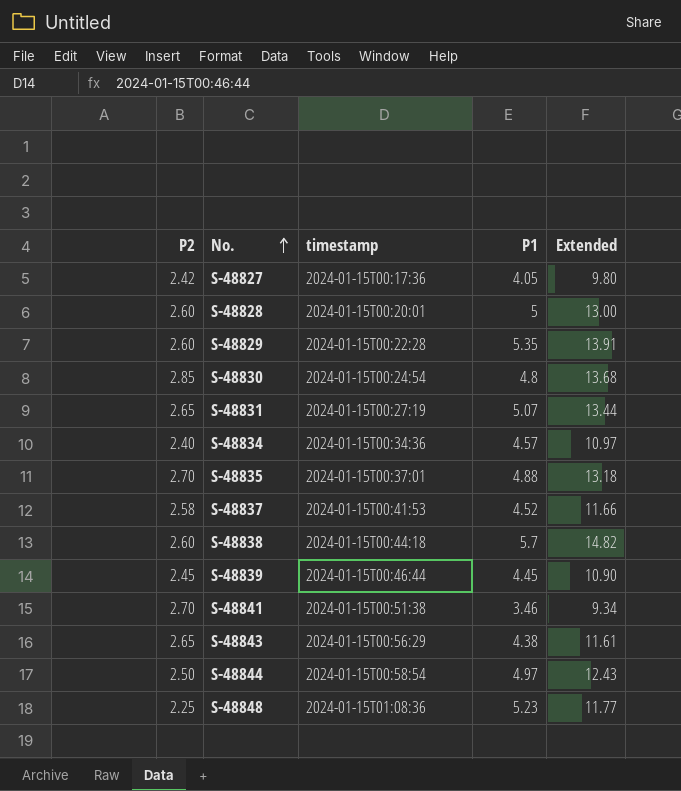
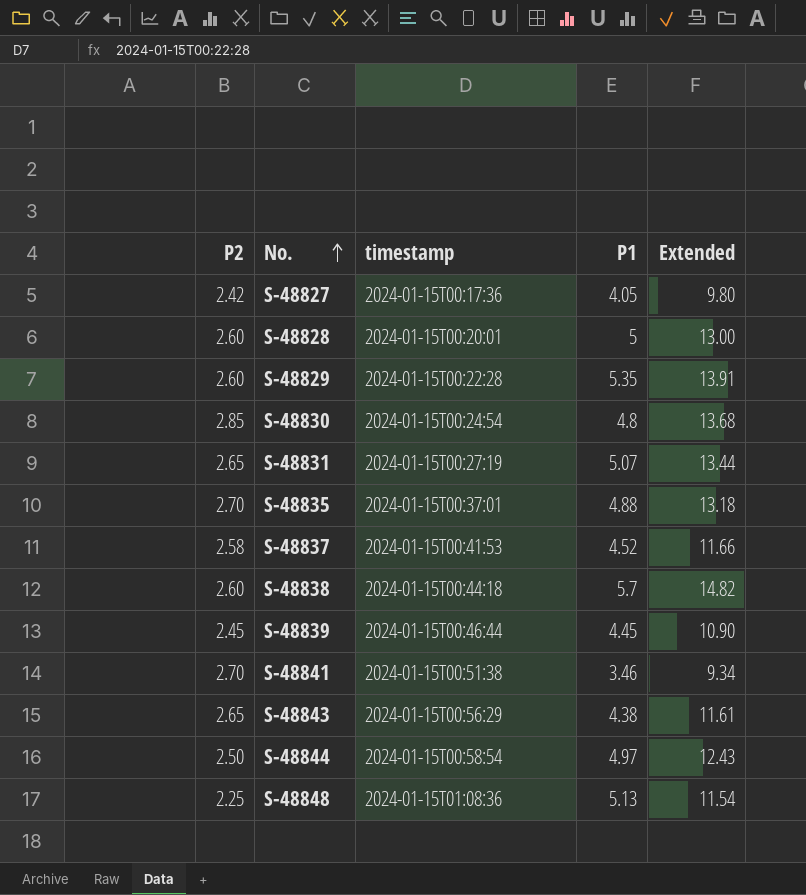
row S-48834: 2.40 | 2024-01-15T00:34:36 | 4.57 | 10.97 -> none
S-48848 | P1: 5.23 -> 5.13
S-48848 | Extended: 11.77 -> 11.54

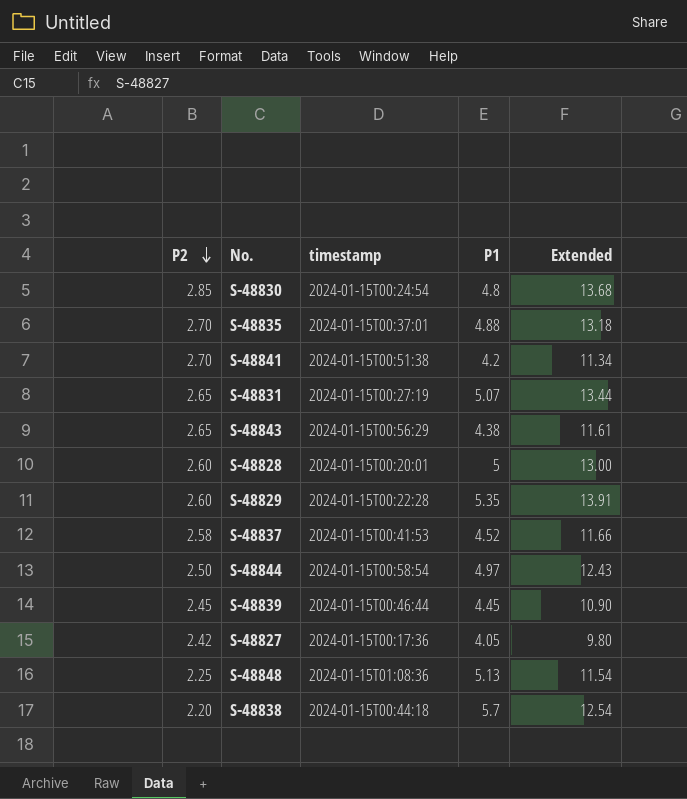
row order: No. ascending -> P2 descending
S-48841 | P1: 3.46 -> 4.2
S-48841 | Extended: 9.34 -> 11.34
S-48838 | P2: 2.60 -> 2.20
S-48838 | Extended: 14.82 -> 12.54

